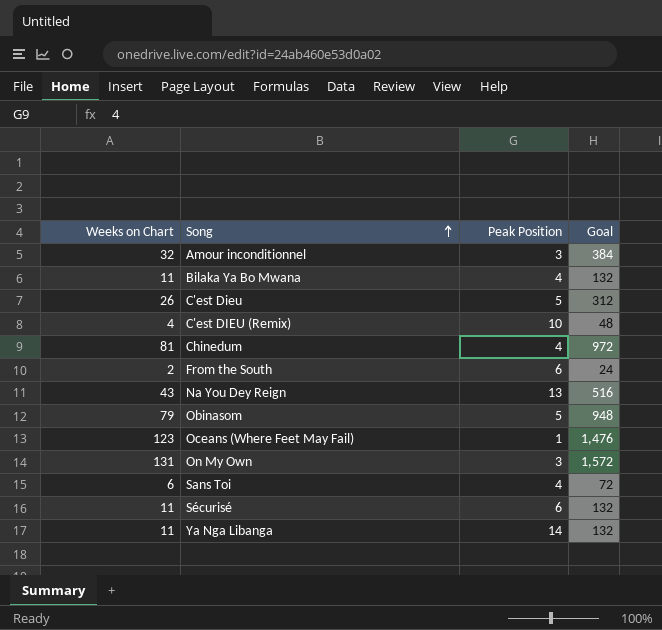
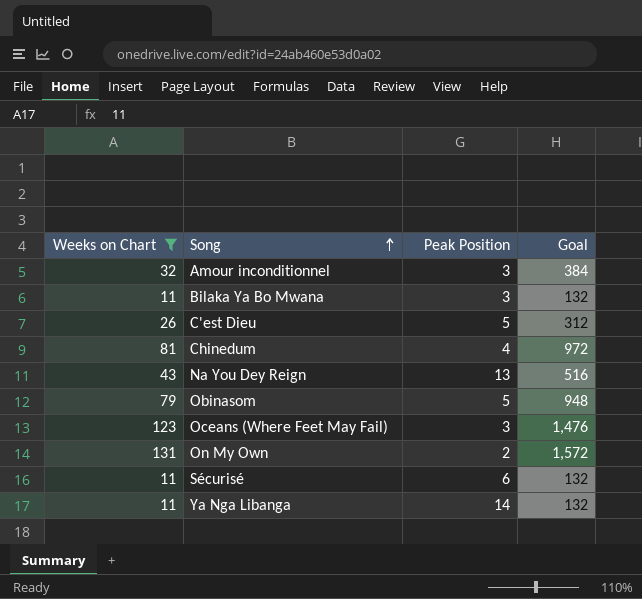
filter: none -> Weeks on Chart >= 11
Bilaka Ya Bo Mwana | Peak Position: 4 -> 3
Oceans (Where Feet May Fail) | Peak Position: 1 -> 3
On My Own | Peak Position: 3 -> 2

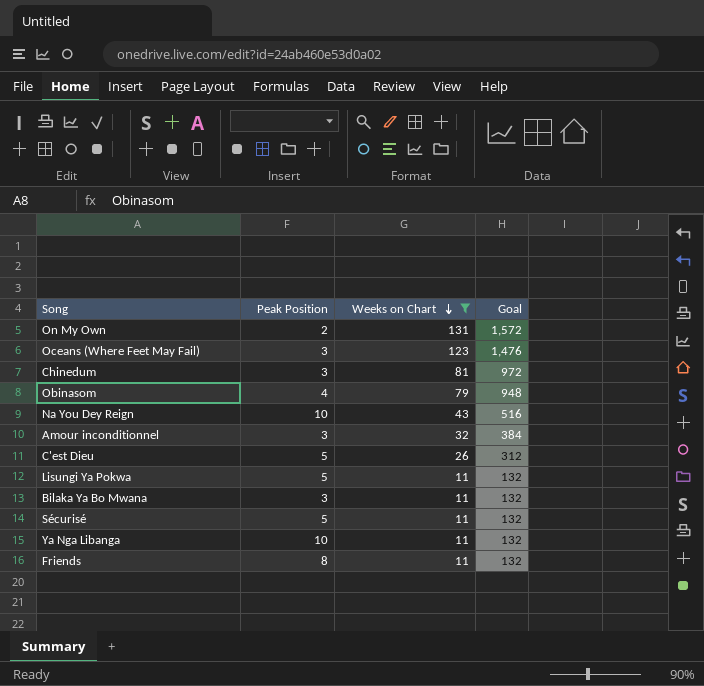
row order: Song ascending -> Weeks on Chart descending
column Weeks on Chart | position: 1 -> 3
Chinedum | Peak Position: 4 -> 3
Obinasom | Peak Position: 5 -> 4
Na You Dey Reign | Peak Position: 13 -> 10
row Lisungi Ya Pokwa: none -> 5 | 11 | 132
Sécurisé | Peak Position: 6 -> 5
Ya Nga Libanga | Peak Position: 14 -> 10
row Friends: none -> 8 | 11 | 132

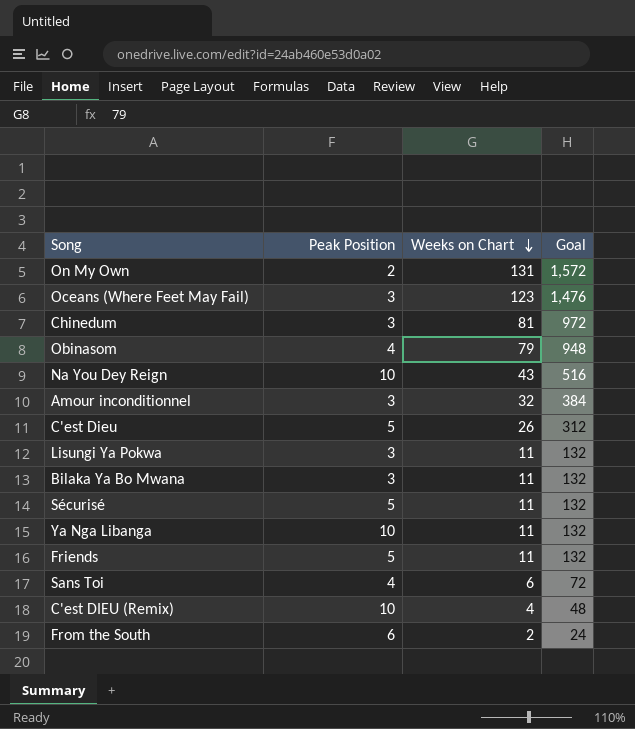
filter: Weeks on Chart >= 11 -> none
Lisungi Ya Pokwa | Peak Position: 5 -> 3
Friends | Peak Position: 8 -> 5

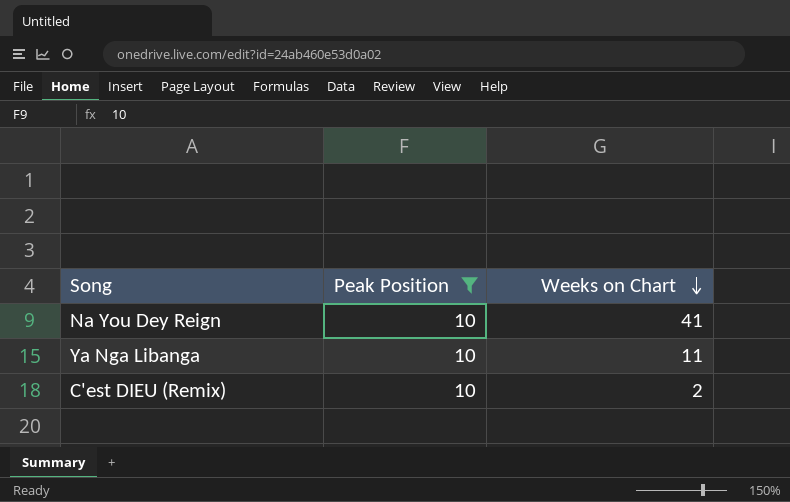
filter: none -> Peak Position = 10
column Goal | formula: [Weeks on Chart] * 12 -> none
Na You Dey Reign | Weeks on Chart: 43 -> 41
C'est DIEU (Remix) | Weeks on Chart: 4 -> 2

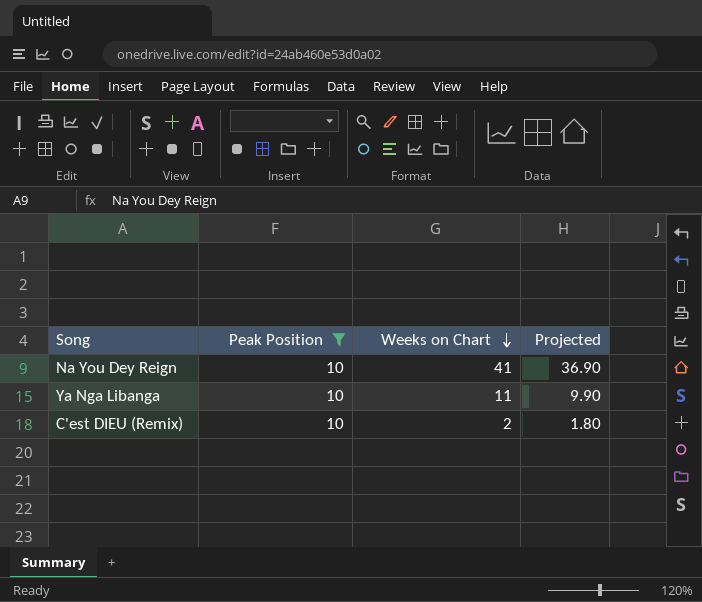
column Projected | formula: none -> [Weeks on Chart] * 0.9

